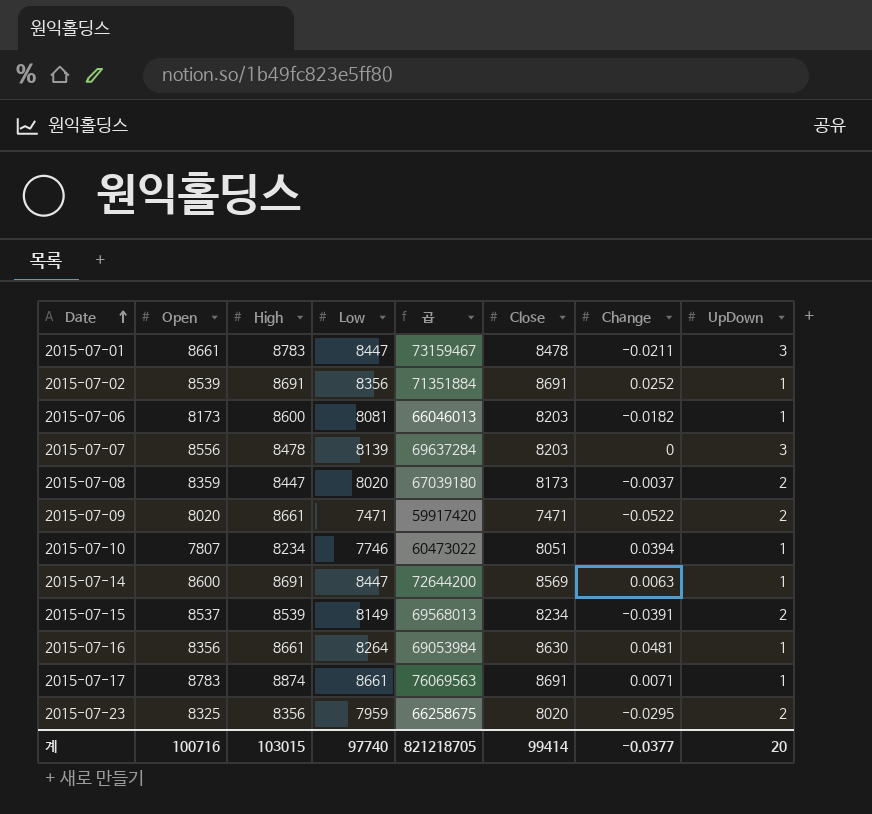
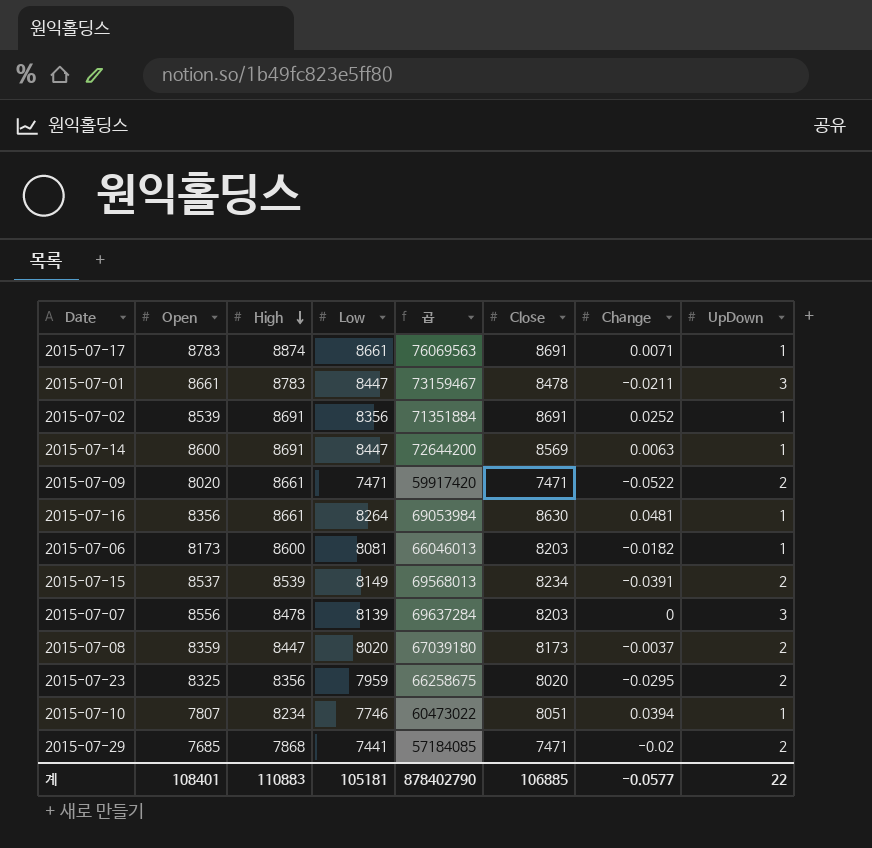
row order: Date ascending -> High descending
row 2015-07-29: none -> 7685 | 7868 | 7441 | 57184085 | 7471 | -0.02 | 2
계 | Open: 100716 -> 108401
계 | High: 103015 -> 110883
계 | Low: 97740 -> 105181
계 | 곱: 821218705 -> 878402790
계 | Close: 99414 -> 106885
계 | Change: -0.0377 -> -0.0577
계 | UpDown: 20 -> 22

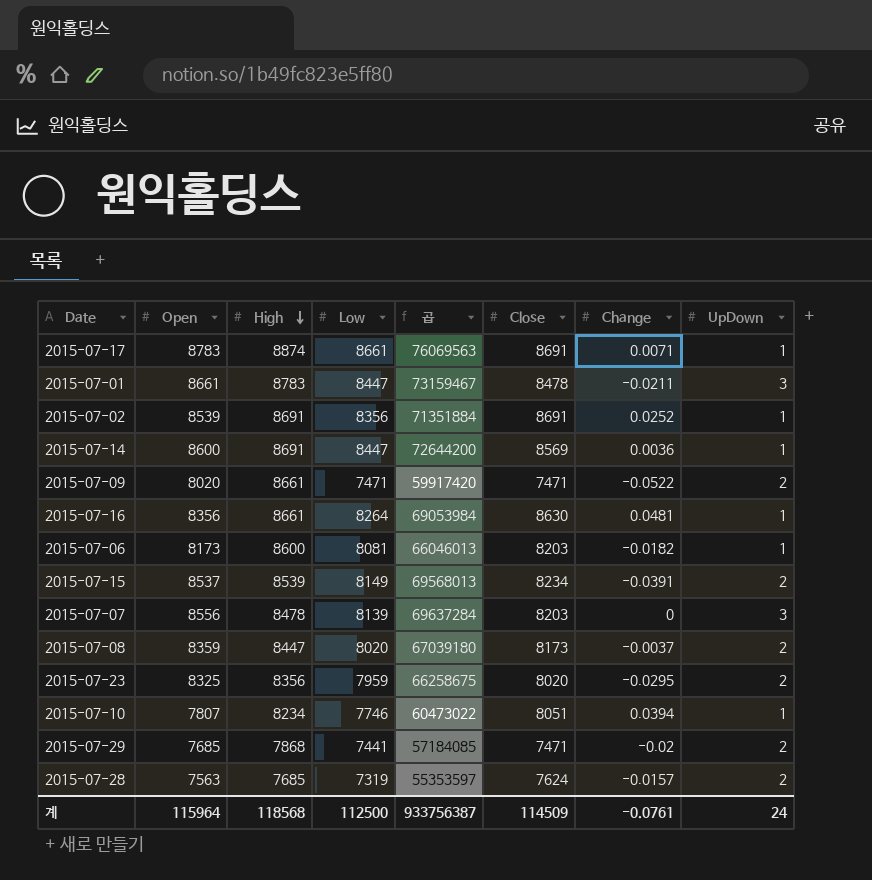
2015-07-14 | Change: 0.0063 -> 0.0036
row 2015-07-28: none -> 7563 | 7685 | 7319 | 55353597 | 7624 | -0.0157 | 2
계 | Open: 108401 -> 115964
계 | High: 110883 -> 118568
계 | Low: 105181 -> 112500
계 | 곱: 878402790 -> 933756387
계 | Close: 106885 -> 114509
계 | Change: -0.0577 -> -0.0761
계 | UpDown: 22 -> 24

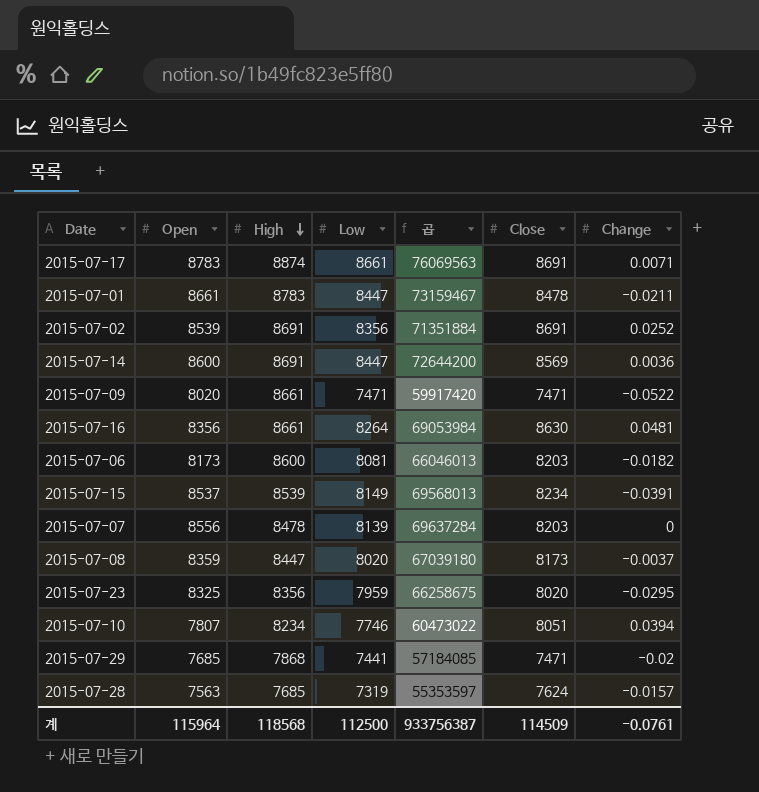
column UpDown | position: 8 -> none

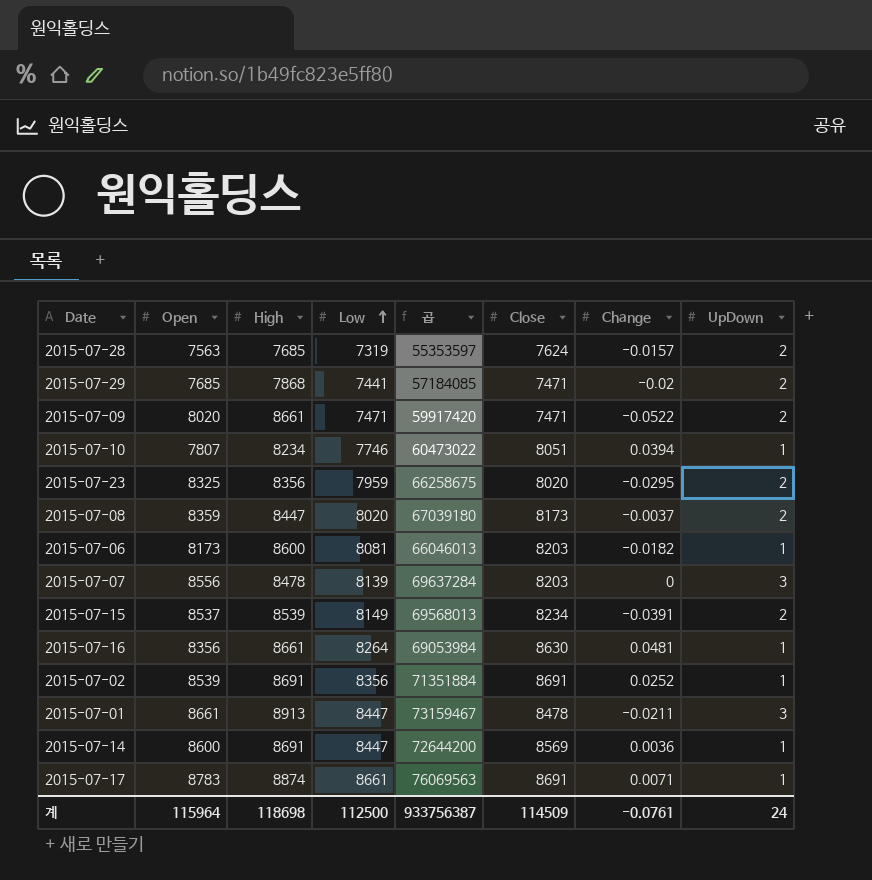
row order: High descending -> Low ascending
column UpDown | position: none -> 8
2015-07-01 | High: 8783 -> 8913
계 | High: 118568 -> 118698

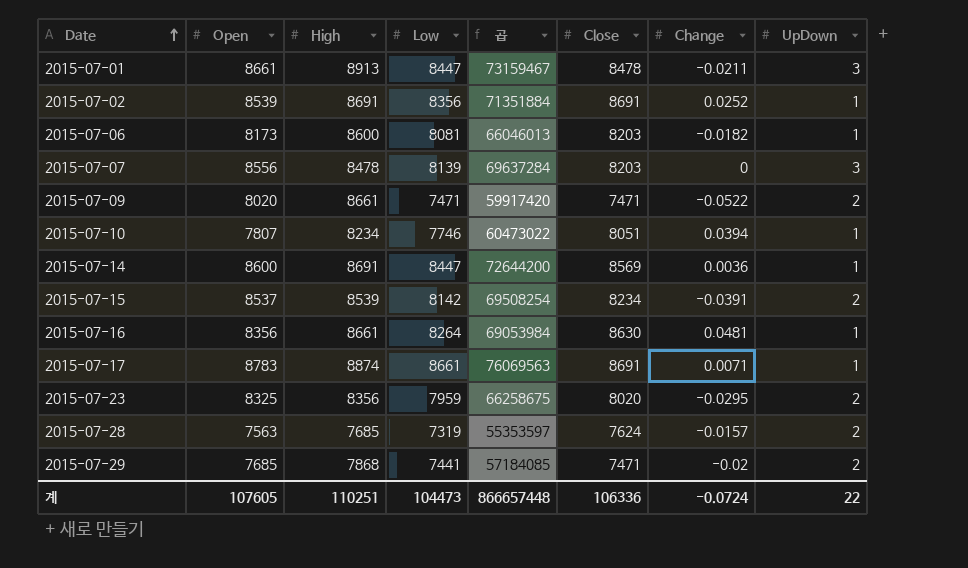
row order: Low ascending -> Date ascending
row 2015-07-08: 8359 | 8447 | 8020 | 67039180 | 8173 | -0.0037 | 2 -> none
2015-07-15 | Low: 8149 -> 8142
2015-07-15 | 곱: 69568013 -> 69508254
계 | Open: 115964 -> 107605
계 | High: 118698 -> 110251
계 | Low: 112500 -> 104473
계 | 곱: 933756387 -> 866657448
계 | Close: 114509 -> 106336
계 | Change: -0.0761 -> -0.0724
계 | UpDown: 24 -> 22

